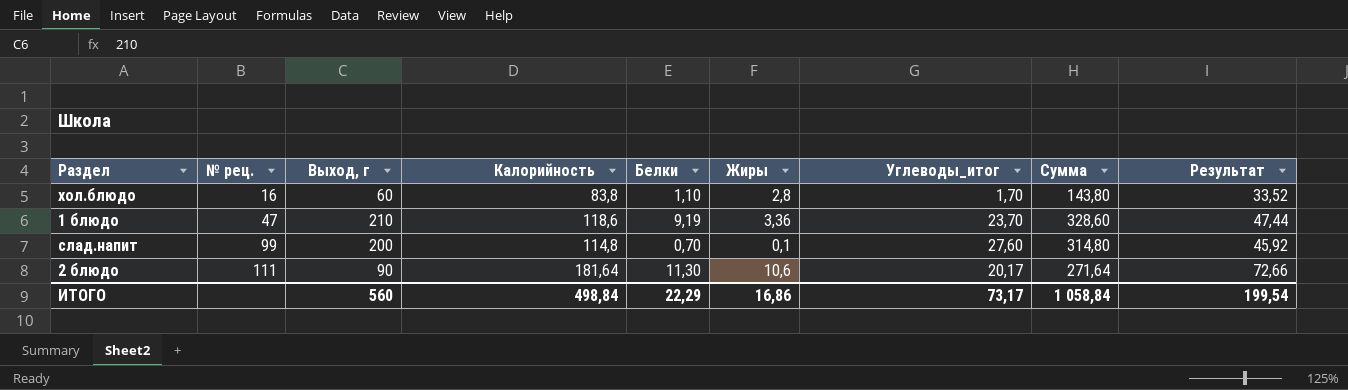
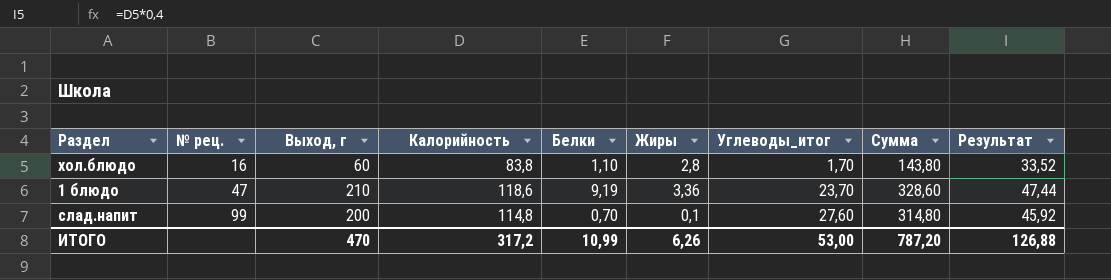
row 2 блюдо: 111 | 90 | 181,64 | 11,30 | 10,6 | 20,17 | 271,64 | 72,66 -> none
ИТОГО | Выход, г: 560 -> 470
ИТОГО | Калорийность: 498,84 -> 317,2
ИТОГО | Белки: 22,29 -> 10,99
ИТОГО | Жиры: 16,86 -> 6,26
ИТОГО | Углеводы_итог: 73,17 -> 53,00
ИТОГО | Сумма: 1 058,84 -> 787,20
ИТОГО | Результат: 199,54 -> 126,88

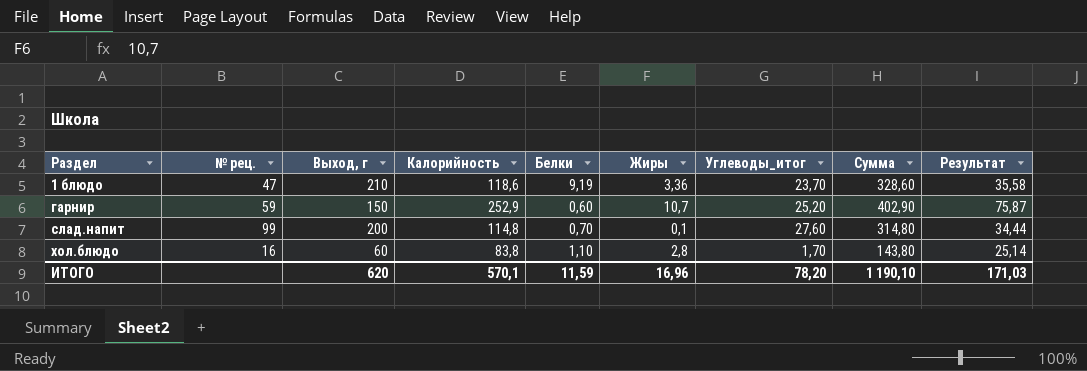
row order: № рец. ascending -> Раздел ascending
column Результат | formula: [Калорийность] * 0,4 -> [Калорийность] * 0,3
row гарнир: none -> 59 | 150 | 252,9 | 0,60 | 10,7 | 25,20 | 402,90 | 75,87
ИТОГО | Выход, г: 470 -> 620
ИТОГО | Калорийность: 317,2 -> 570,1
ИТОГО | Белки: 10,99 -> 11,59
ИТОГО | Жиры: 6,26 -> 16,96
ИТОГО | Углеводы_итог: 53,00 -> 78,20
ИТОГО | Сумма: 787,20 -> 1 190,10
ИТОГО | Результат: 126,88 -> 171,03

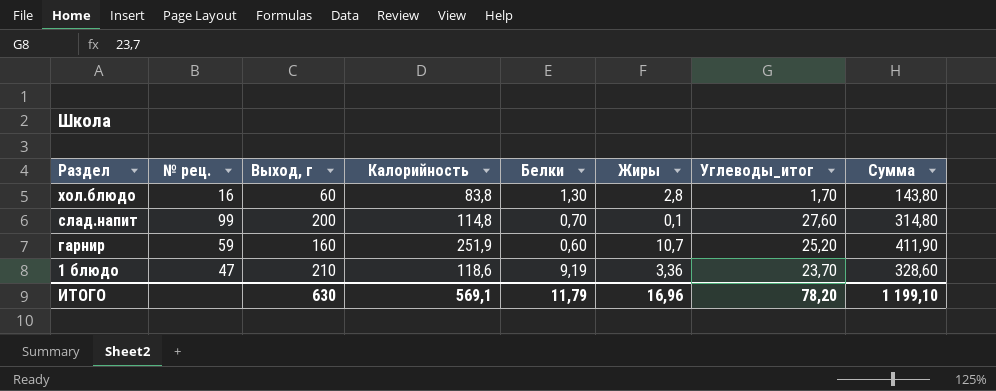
row order: Раздел ascending -> Раздел descending
column Результат | formula: [Калорийность] * 0,3 -> none
хол.блюдо | Белки: 1,10 -> 1,30
гарнир | Выход, г: 150 -> 160
гарнир | Калорийность: 252,9 -> 251,9
гарнир | Сумма: 402,90 -> 411,90
ИТОГО | Выход, г: 620 -> 630
ИТОГО | Калорийность: 570,1 -> 569,1
ИТОГО | Белки: 11,59 -> 11,79
ИТОГО | Сумма: 1 190,10 -> 1 199,10

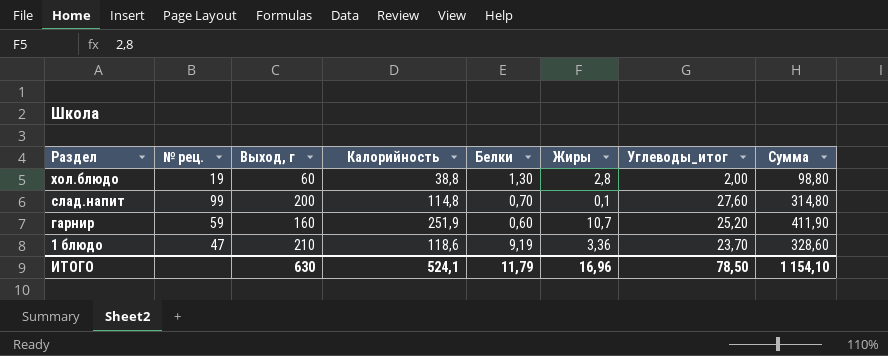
хол.блюдо | № рец.: 16 -> 19
хол.блюдо | Калорийность: 83,8 -> 38,8
хол.блюдо | Углеводы_итог: 1,70 -> 2,00
хол.блюдо | Сумма: 143,80 -> 98,80
ИТОГО | Калорийность: 569,1 -> 524,1
ИТОГО | Углеводы_итог: 78,20 -> 78,50
ИТОГО | Сумма: 1 199,10 -> 1 154,10

